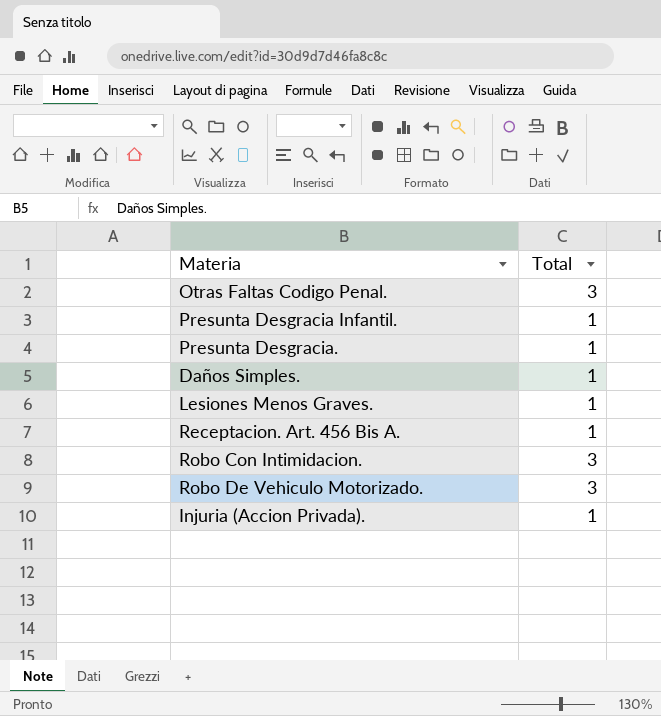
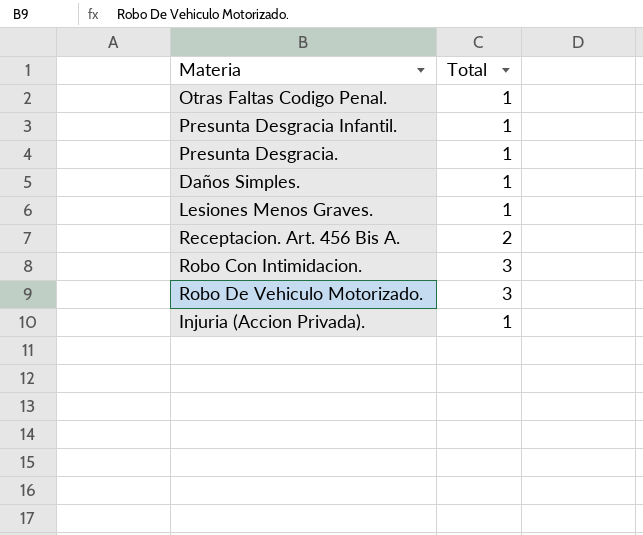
Otras Faltas Codigo Penal. | Total: 3 -> 1
Receptacion. Art. 456 Bis A. | Total: 1 -> 2

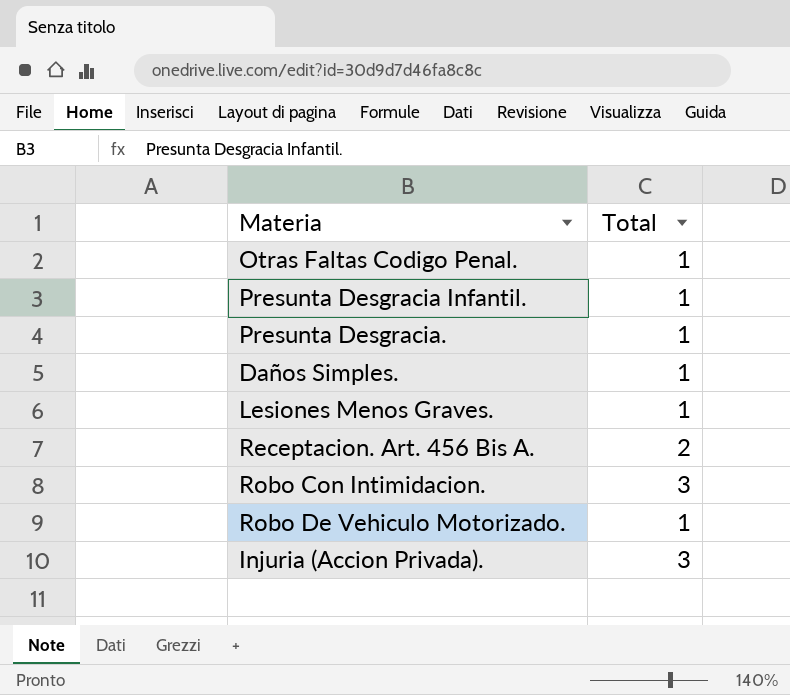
Robo De Vehiculo Motorizado. | Total: 3 -> 1
Injuria (Accion Privada). | Total: 1 -> 3

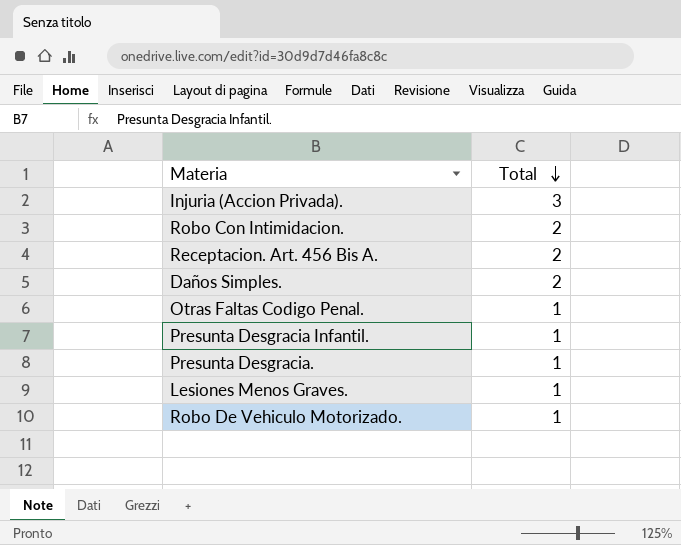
row order: none -> Total descending
Robo Con Intimidacion. | Total: 3 -> 2
Daños Simples. | Total: 1 -> 2

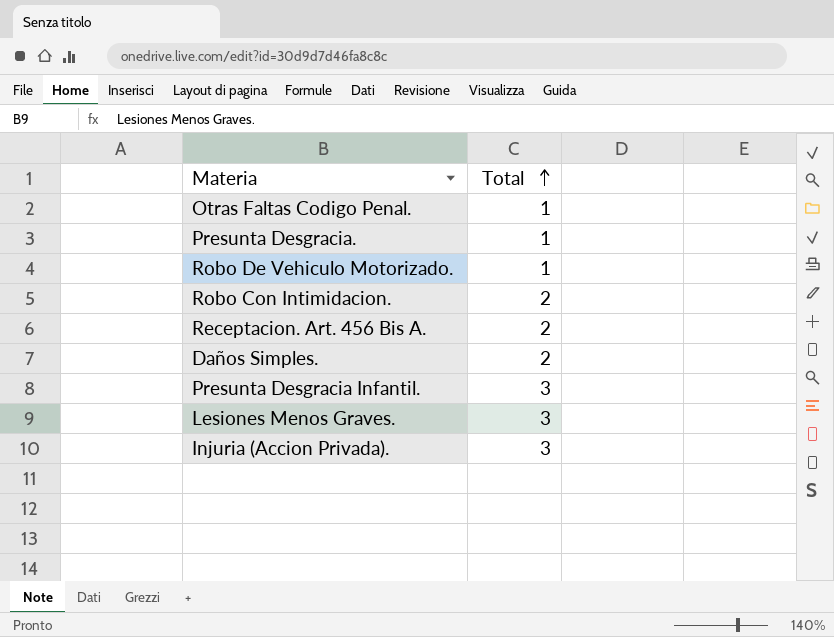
row order: Total descending -> Total ascending
Presunta Desgracia Infantil. | Total: 1 -> 3
Lesiones Menos Graves. | Total: 1 -> 3

